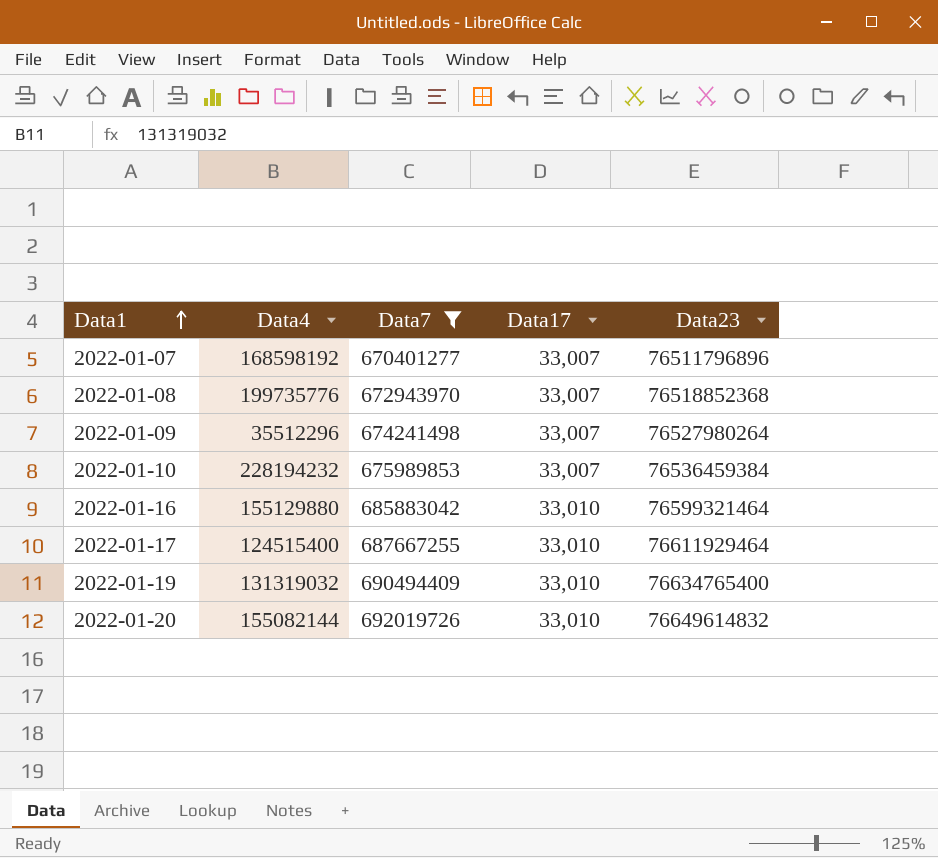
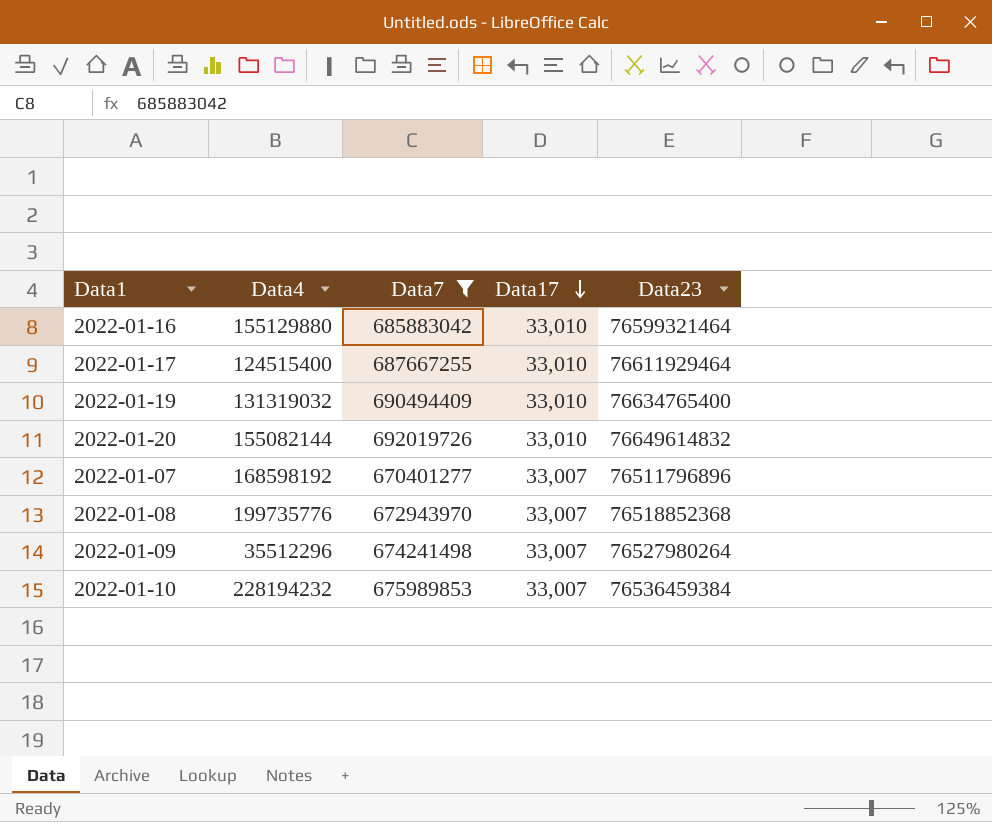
row order: Data1 ascending -> Data17 descending

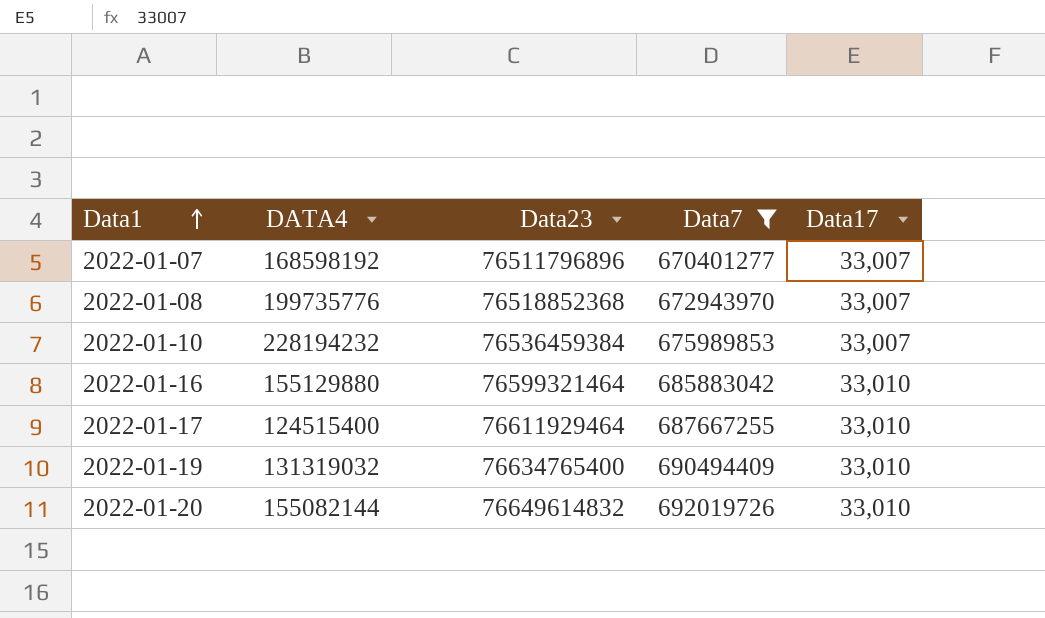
row order: Data17 descending -> Data1 ascending
column name: Data4 -> DATA4
column Data23 | position: 5 -> 3
row 2022-01-09: 35512296 | 674241498 | 33,007 | 76527980264 -> none

